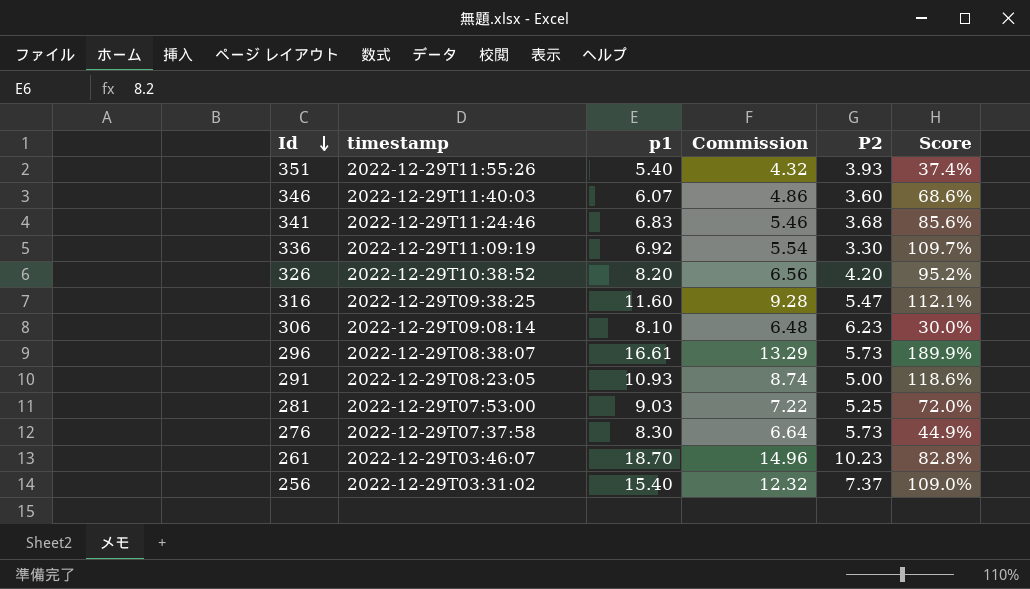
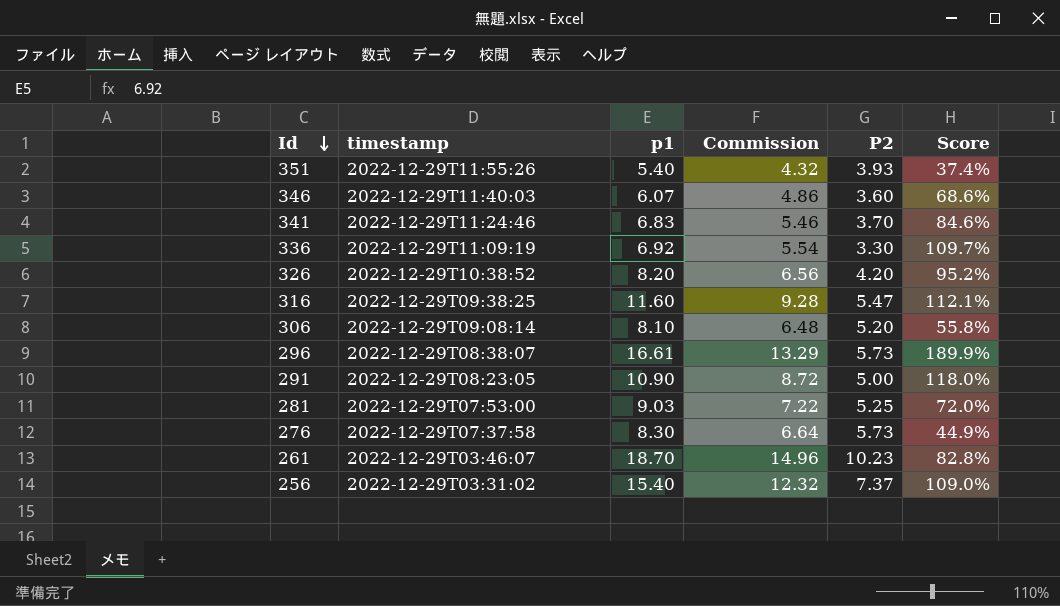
341 | P2: 3.68 -> 3.70
341 | Score: 85.6% -> 84.6%
306 | P2: 6.23 -> 5.20
306 | Score: 30.0% -> 55.8%
291 | p1: 10.93 -> 10.90
291 | Commission: 8.74 -> 8.72
291 | Score: 118.6% -> 118.0%

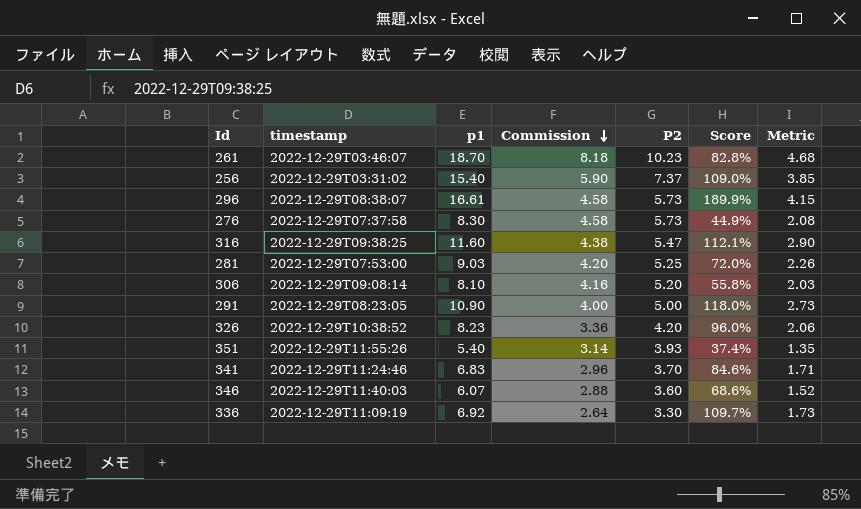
row order: Id descending -> Commission descending
column Commission | formula: [p1] * 0.8 -> [P2] * 0.8
column Metric | formula: none -> [p1] * 0.25
326 | p1: 8.20 -> 8.23
326 | Score: 95.2% -> 96.0%

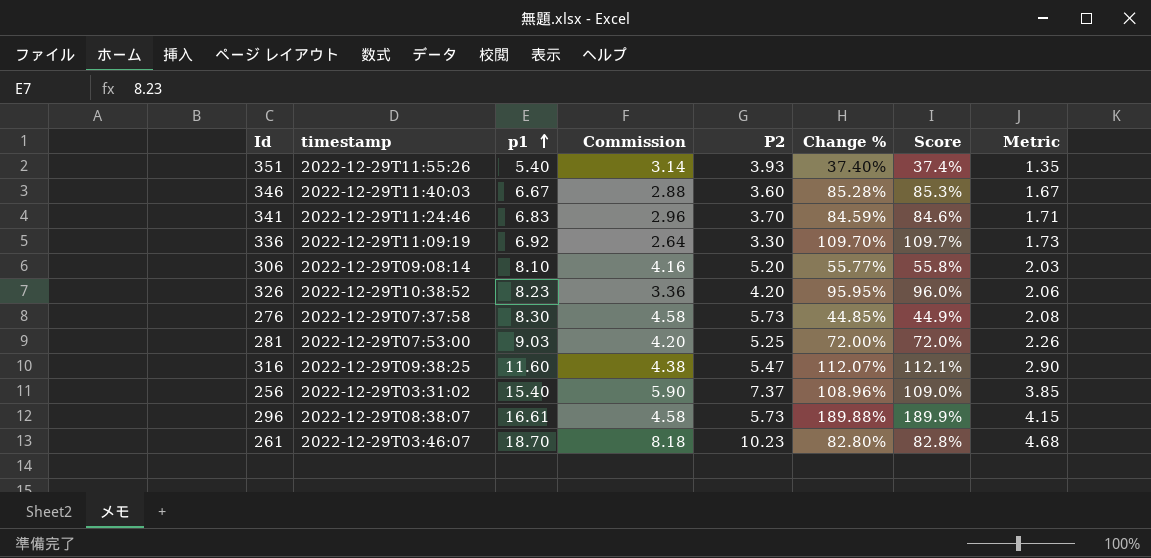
row order: Commission descending -> p1 ascending
column Change % | formula: none -> ([p1] - [P2]) / [P2]
row 291: 2022-12-29T08:23:05 | 10.90 | 4.00 | 5.00 | 118.0% | 2.73 -> none
346 | p1: 6.07 -> 6.67
346 | Score: 68.6% -> 85.3%
346 | Metric: 1.52 -> 1.67

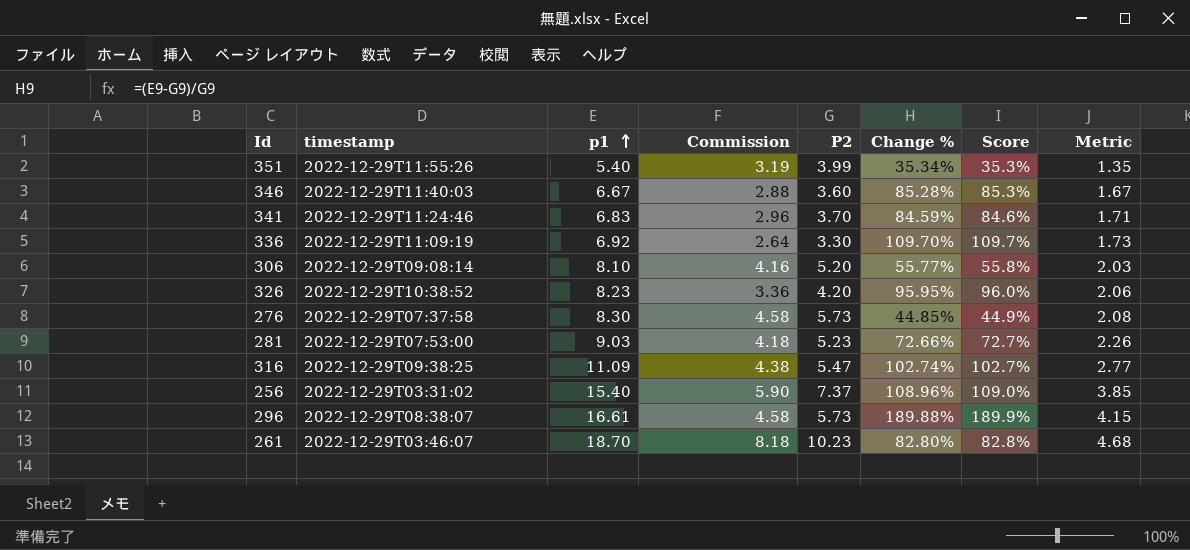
351 | Commission: 3.14 -> 3.19
351 | P2: 3.93 -> 3.99
351 | Change %: 37.40% -> 35.34%
351 | Score: 37.4% -> 35.3%
281 | Commission: 4.20 -> 4.18
281 | P2: 5.25 -> 5.23
281 | Change %: 72.00% -> 72.66%
281 | Score: 72.0% -> 72.7%
316 | p1: 11.60 -> 11.09
316 | Change %: 112.07% -> 102.74%
316 | Score: 112.1% -> 102.7%
316 | Metric: 2.90 -> 2.77

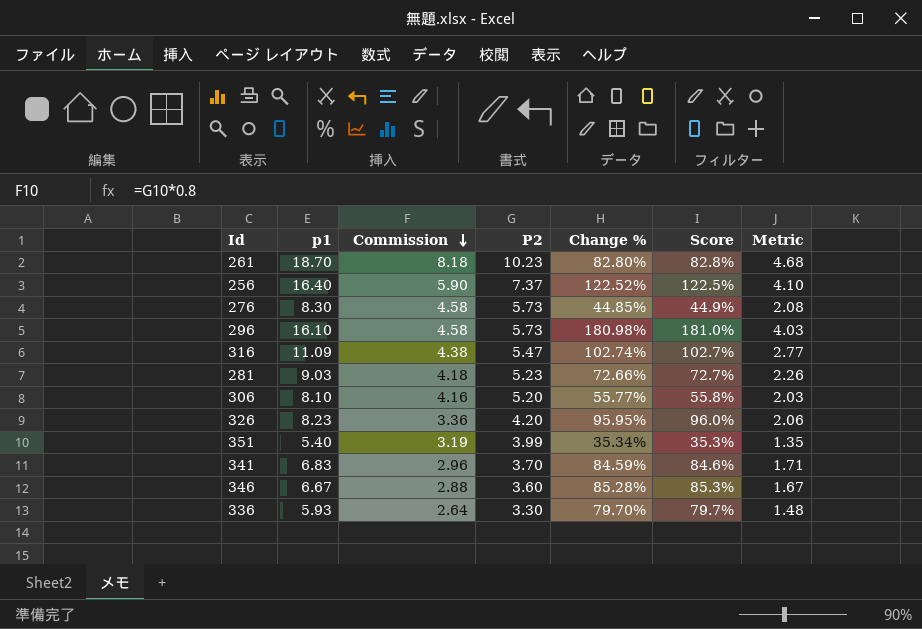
row order: p1 ascending -> Commission descending
column timestamp | position: 2 -> none
256 | p1: 15.40 -> 16.40
256 | Change %: 108.96% -> 122.52%
256 | Score: 109.0% -> 122.5%
256 | Metric: 3.85 -> 4.10
296 | p1: 16.61 -> 16.10
296 | Change %: 189.88% -> 180.98%
296 | Score: 189.9% -> 181.0%
296 | Metric: 4.15 -> 4.03
336 | p1: 6.92 -> 5.93
336 | Change %: 109.70% -> 79.70%
336 | Score: 109.7% -> 79.7%
336 | Metric: 1.73 -> 1.48

